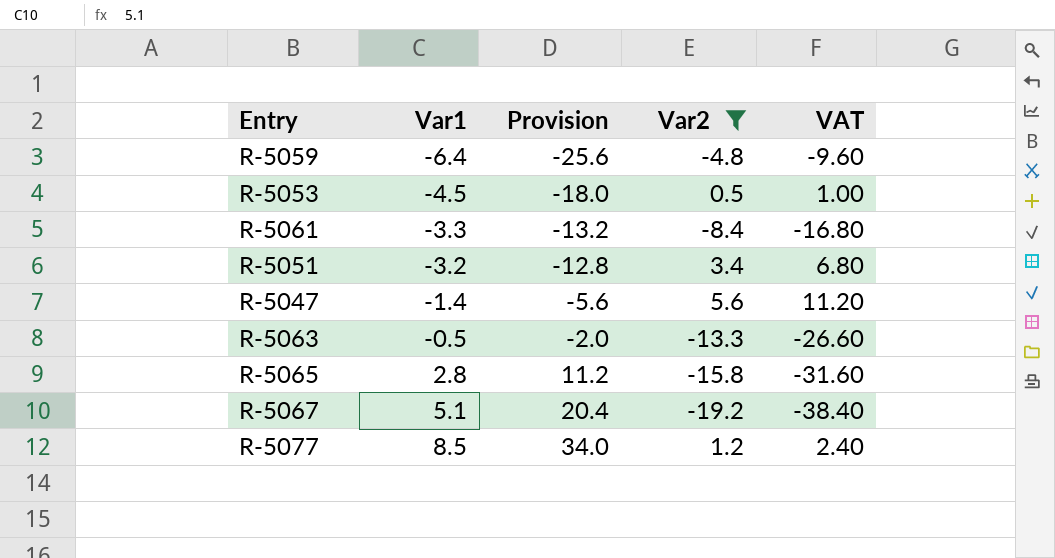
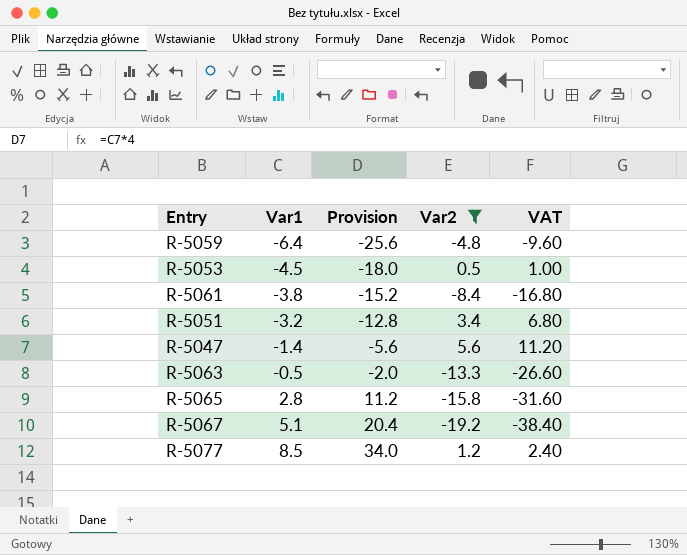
R-5061 | Var1: -3.3 -> -3.8
R-5061 | Provision: -13.2 -> -15.2

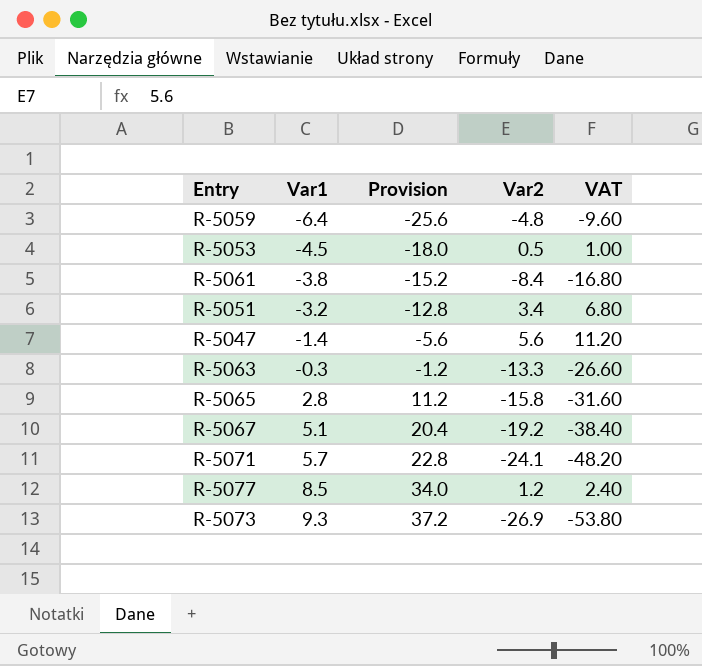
filter: Var2 >= -19.2 -> none
R-5063 | Var1: -0.5 -> -0.3
R-5063 | Provision: -2.0 -> -1.2

